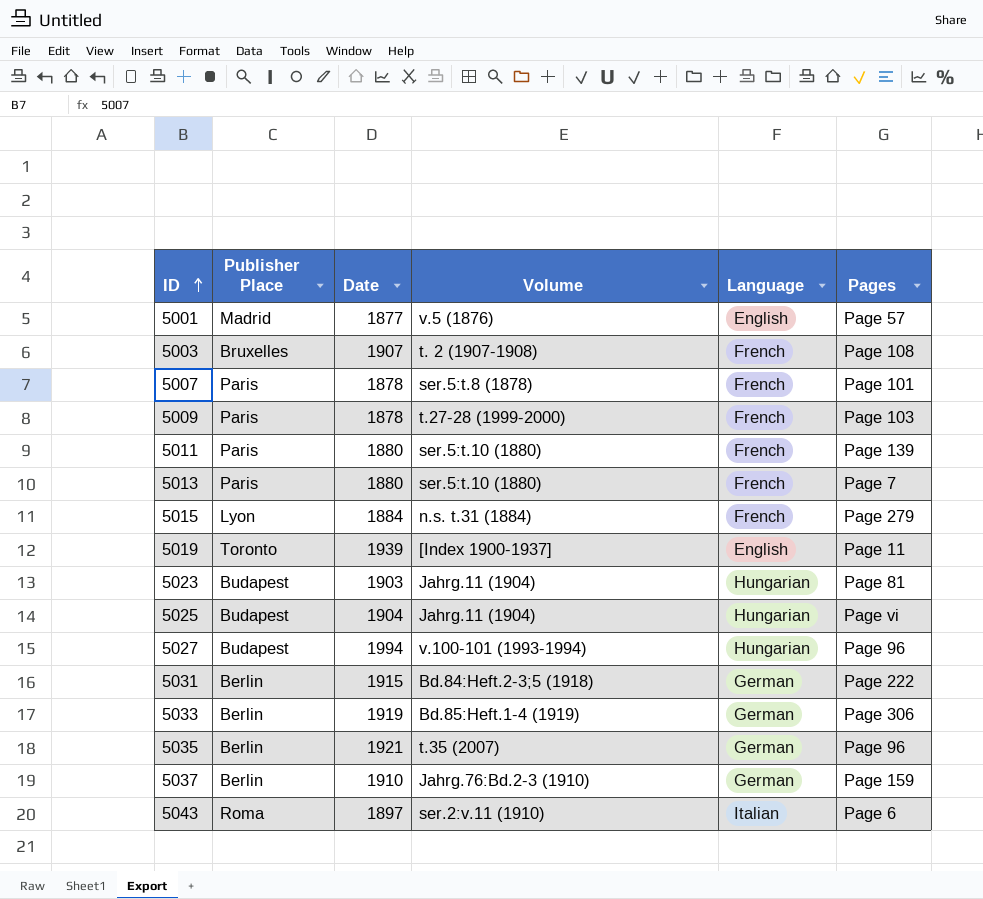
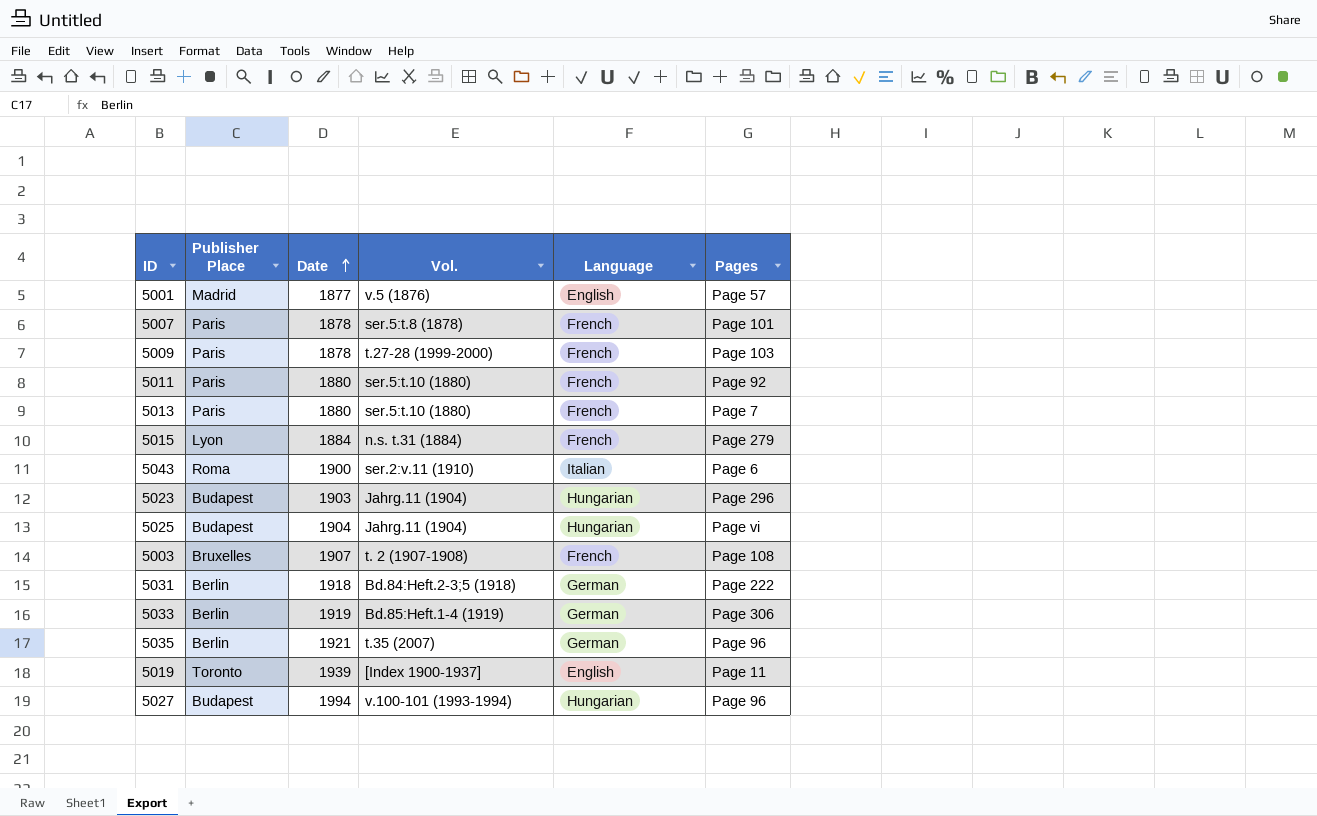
row order: ID ascending -> Date ascending
column name: Volume -> Vol.
row 5037: Berlin | 1910 | Jahrg.76:Bd.2-3 (1910) | German | Page 159 -> none
5011 | Pages: Page 139 -> Page 92
5043 | Date: 1897 -> 1900
5023 | Pages: Page 81 -> Page 296
5031 | Date: 1915 -> 1918

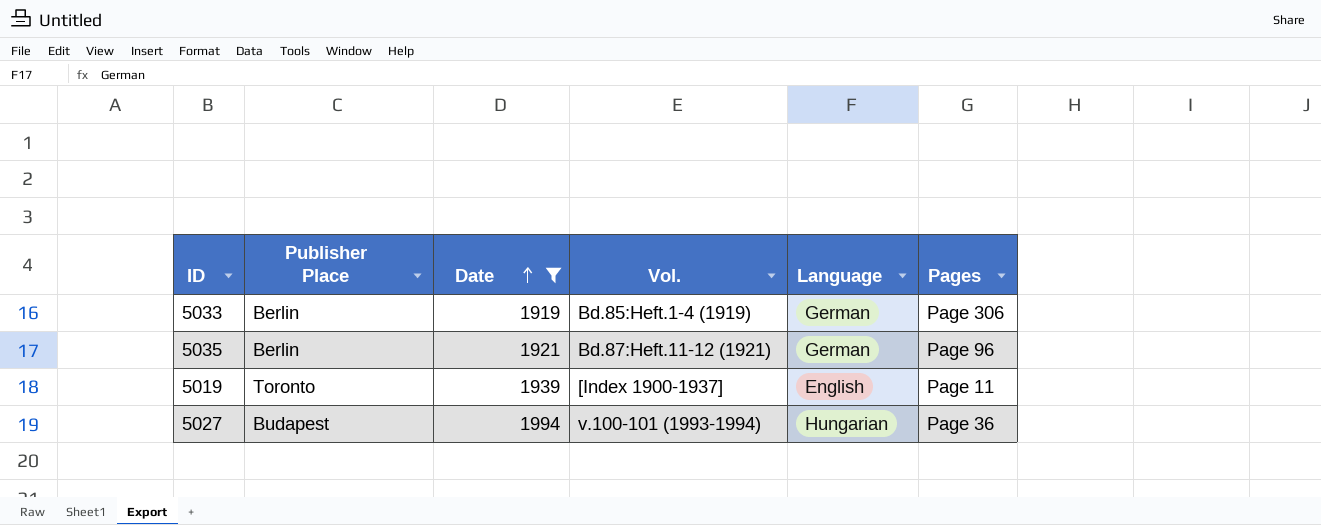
filter: none -> Date >= 1919
5035 | Vol.: t.35 (2007) -> Bd.87:Heft.11-12 (1921)
5027 | Pages: Page 96 -> Page 36

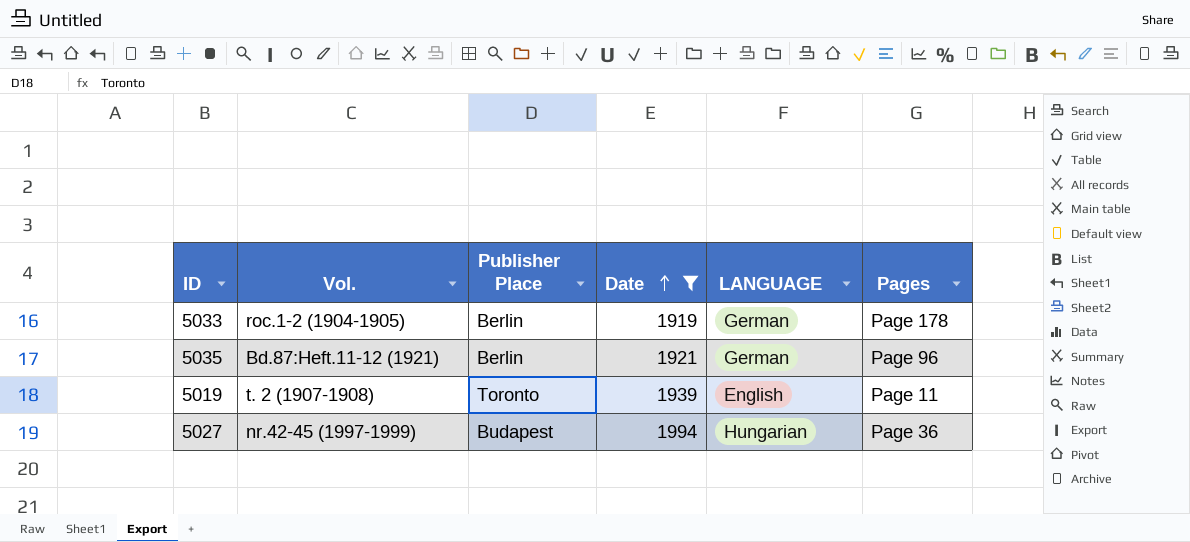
column Vol. | position: 4 -> 2
column name: Language -> LANGUAGE
5033 | Vol.: Bd.85:Heft.1-4 (1919) -> roc.1-2 (1904-1905)
5033 | Pages: Page 306 -> Page 178
5019 | Vol.: [Index 1900-1937] -> t. 2 (1907-1908)
5027 | Vol.: v.100-101 (1993-1994) -> nr.42-45 (1997-1999)

